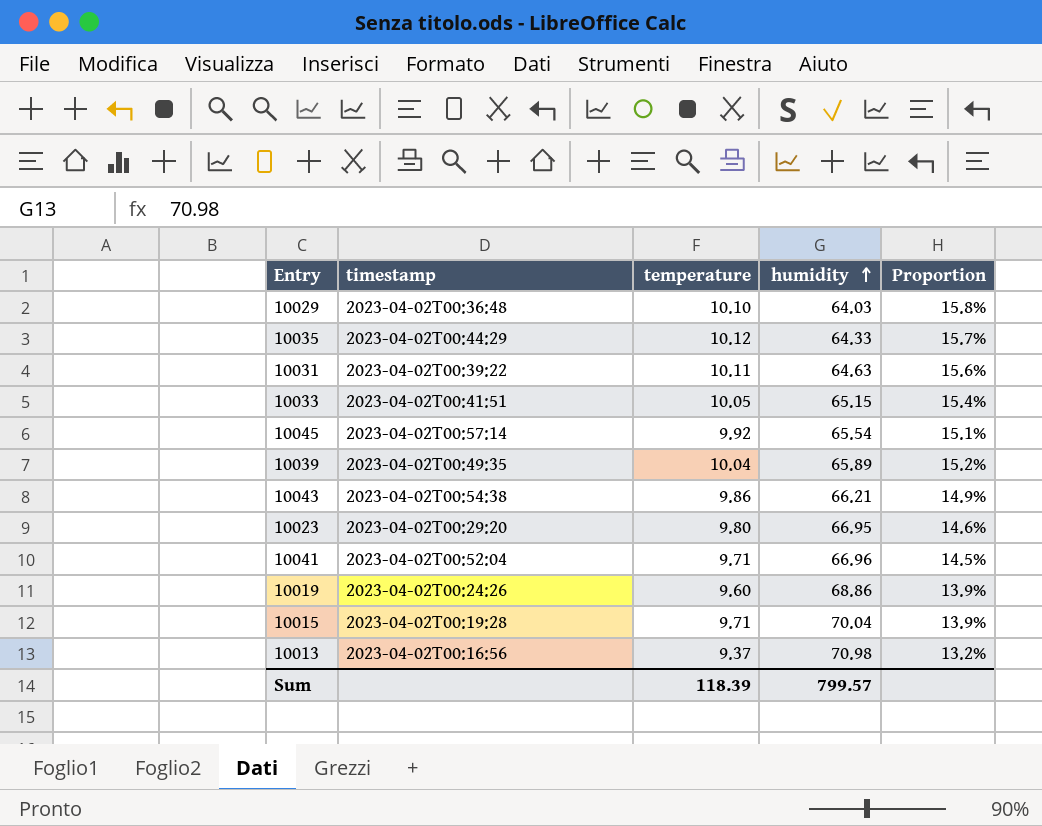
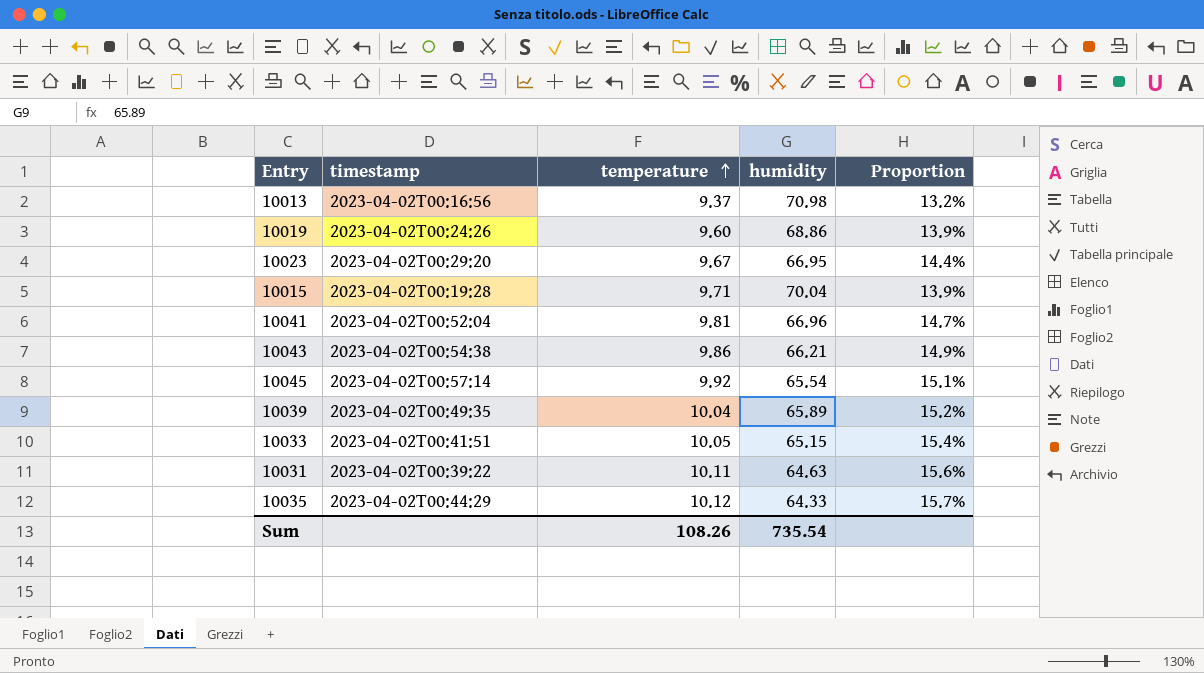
row order: humidity ascending -> temperature ascending
row 10029: 2023-04-02T00:36:48 | 10.10 | 64.03 | 15.8% -> none
10023 | temperature: 9.80 -> 9.67
10023 | Proportion: 14.6% -> 14.4%
10041 | temperature: 9.71 -> 9.81
10041 | Proportion: 14.5% -> 14.7%
Sum | temperature: 118.39 -> 108.26
Sum | humidity: 799.57 -> 735.54

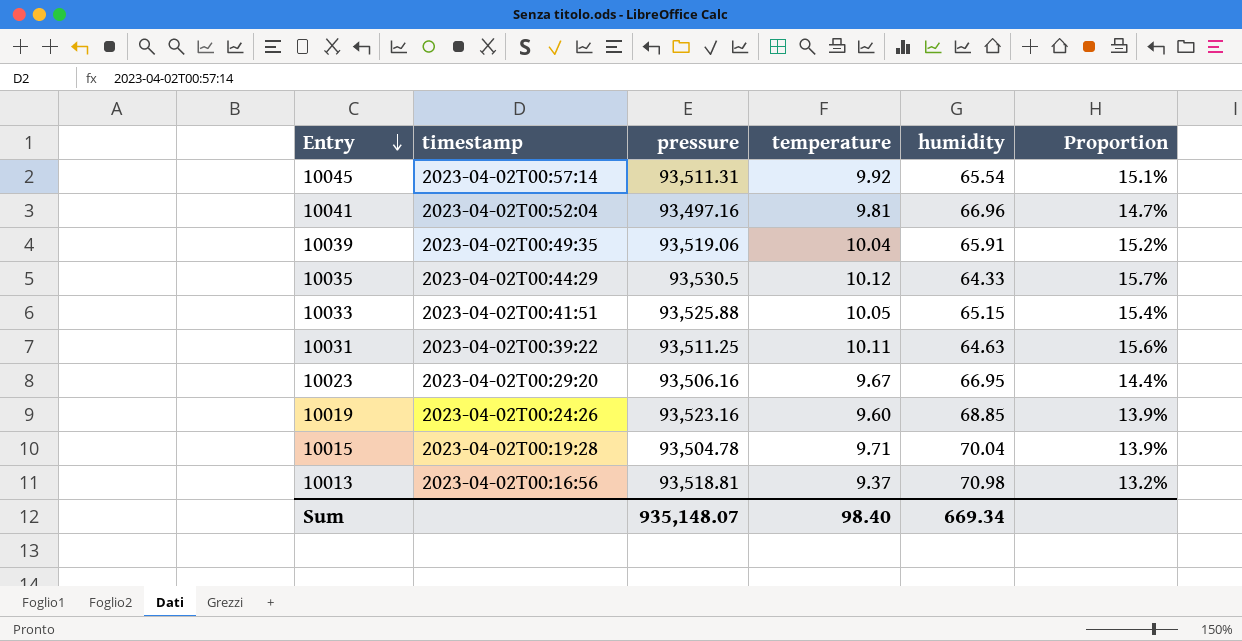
row order: temperature ascending -> Entry descending
column pressure | position: none -> 3
row 10043: 2023-04-02T00:54:38 | 9.86 | 66.21 | 14.9% -> none
10039 | humidity: 65.89 -> 65.91
10019 | humidity: 68.86 -> 68.85
Sum | temperature: 108.26 -> 98.40
Sum | humidity: 735.54 -> 669.34

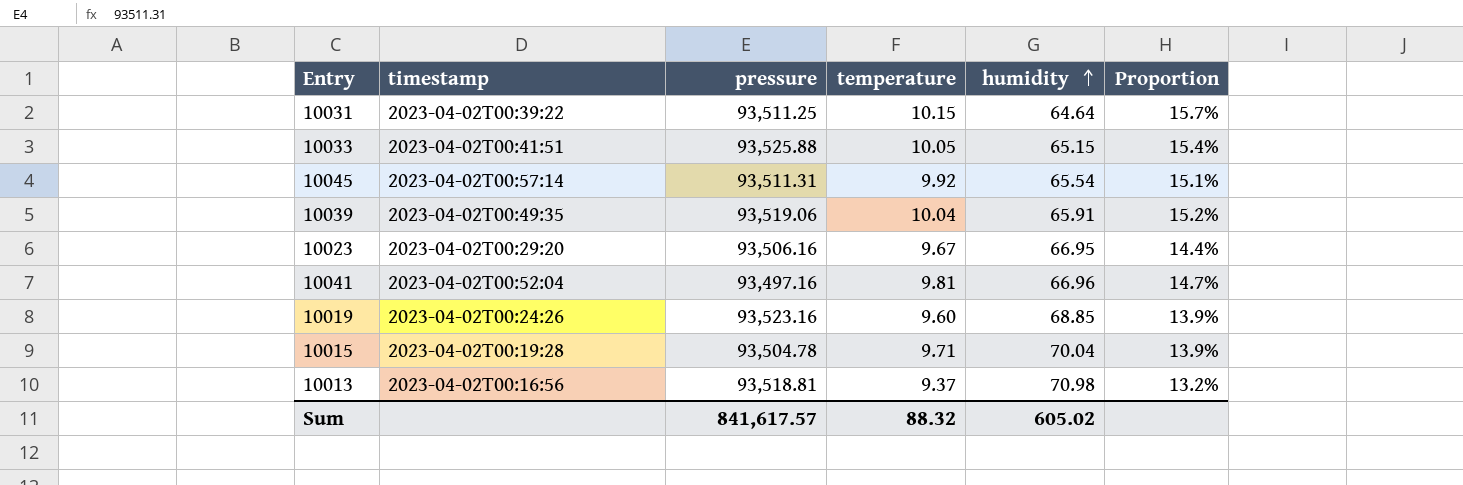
row order: Entry descending -> humidity ascending
row 10035: 2023-04-02T00:44:29 | 93,530.5 | 10.12 | 64.33 | 15.7% -> none
10031 | temperature: 10.11 -> 10.15
10031 | humidity: 64.63 -> 64.64
10031 | Proportion: 15.6% -> 15.7%
Sum | pressure: 935,148.07 -> 841,617.57
Sum | temperature: 98.40 -> 88.32
Sum | humidity: 669.34 -> 605.02

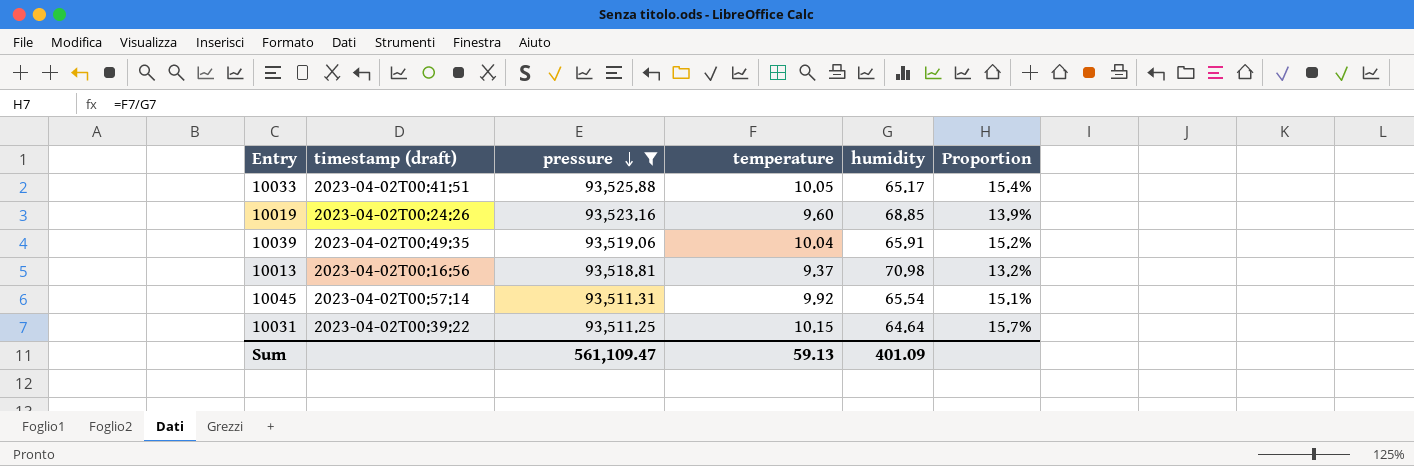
filter: none -> pressure >= 93,511.25
row order: humidity ascending -> pressure descending
column name: timestamp -> timestamp (draft)
10033 | humidity: 65.15 -> 65.17
Sum | pressure: 841,617.57 -> 561,109.47
Sum | temperature: 88.32 -> 59.13
Sum | humidity: 605.02 -> 401.09

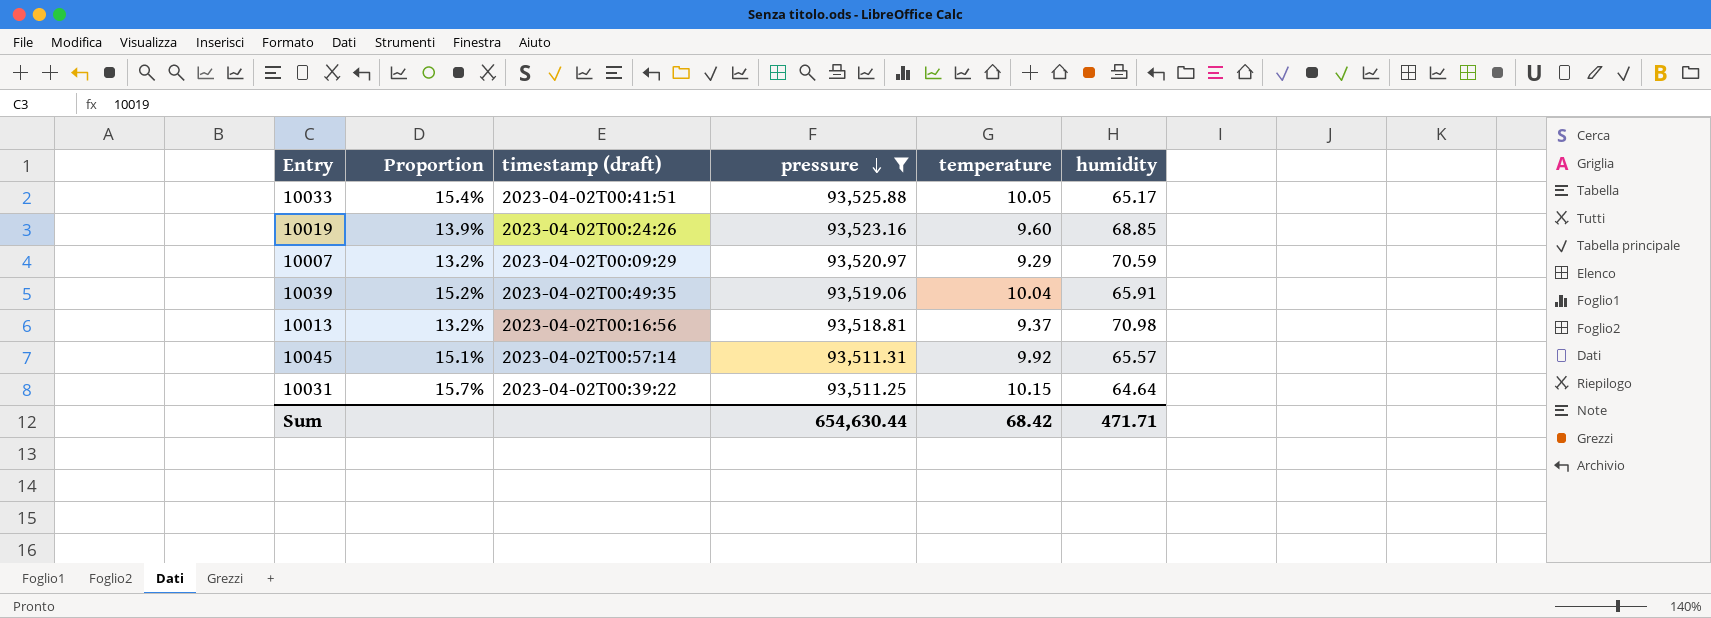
column Proportion | position: 6 -> 2
row 10007: none -> 13.2% | 2023-04-02T00:09:29 | 93,520.97 | 9.29 | 70.59
10045 | humidity: 65.54 -> 65.57
Sum | pressure: 561,109.47 -> 654,630.44
Sum | temperature: 59.13 -> 68.42
Sum | humidity: 401.09 -> 471.71

